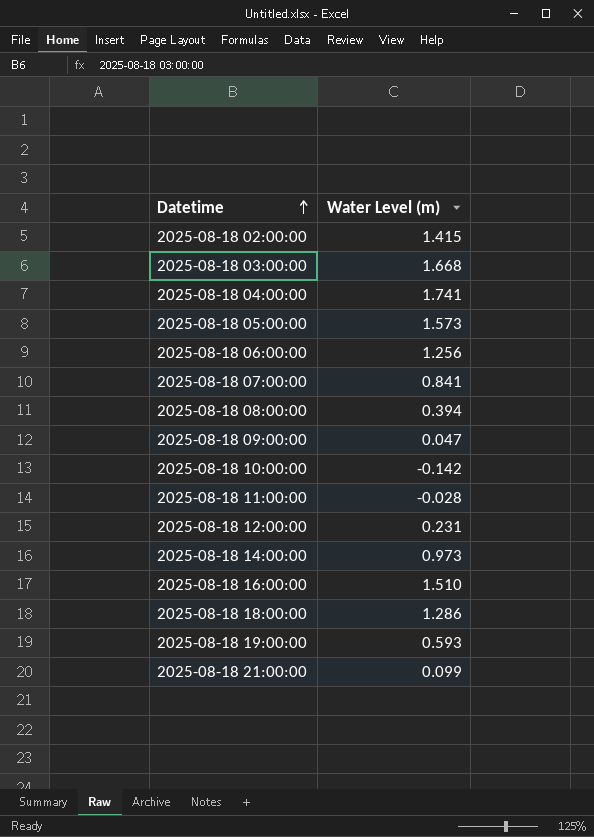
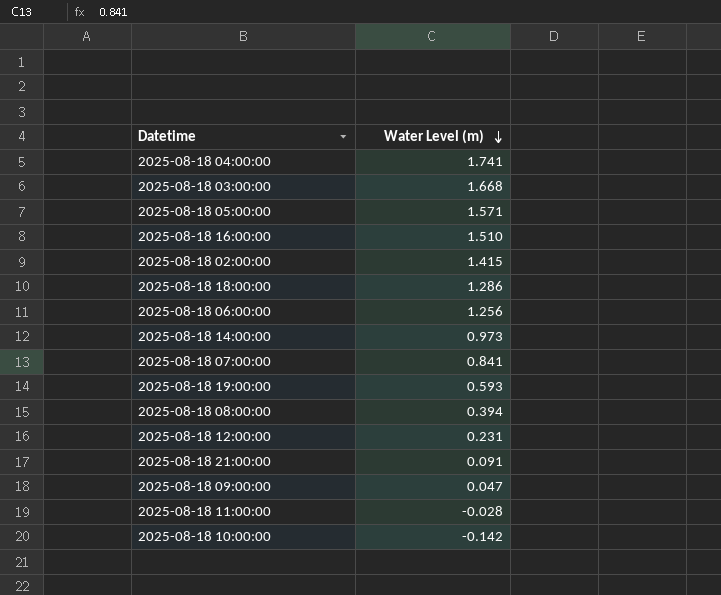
row order: Datetime ascending -> Water Level (m) descending
2025-08-18 05:00:00 | Water Level (m): 1.573 -> 1.571
2025-08-18 21:00:00 | Water Level (m): 0.099 -> 0.091

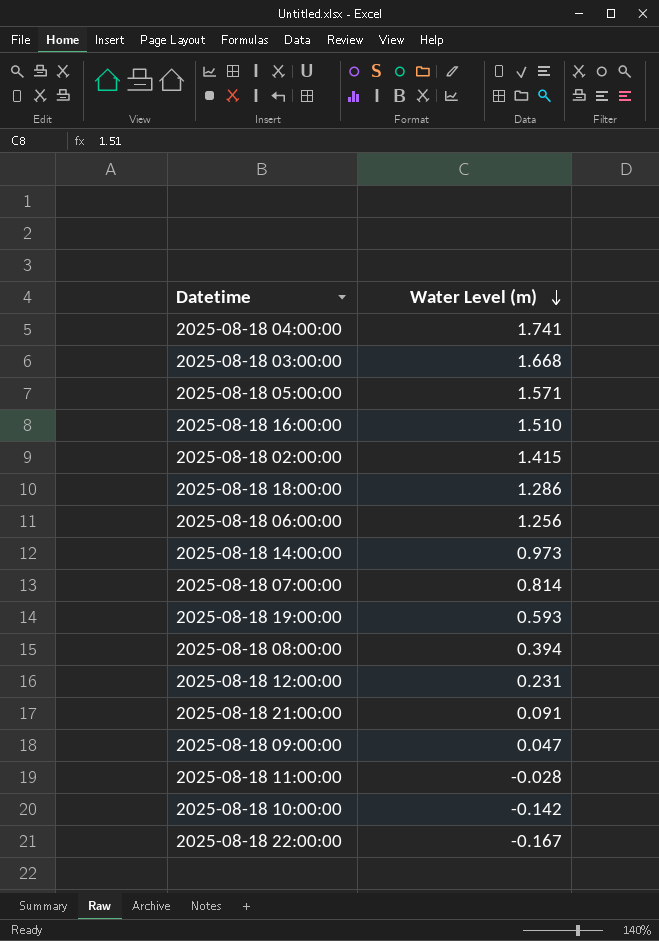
2025-08-18 07:00:00 | Water Level (m): 0.841 -> 0.814
row 2025-08-18 22:00:00: none -> -0.167

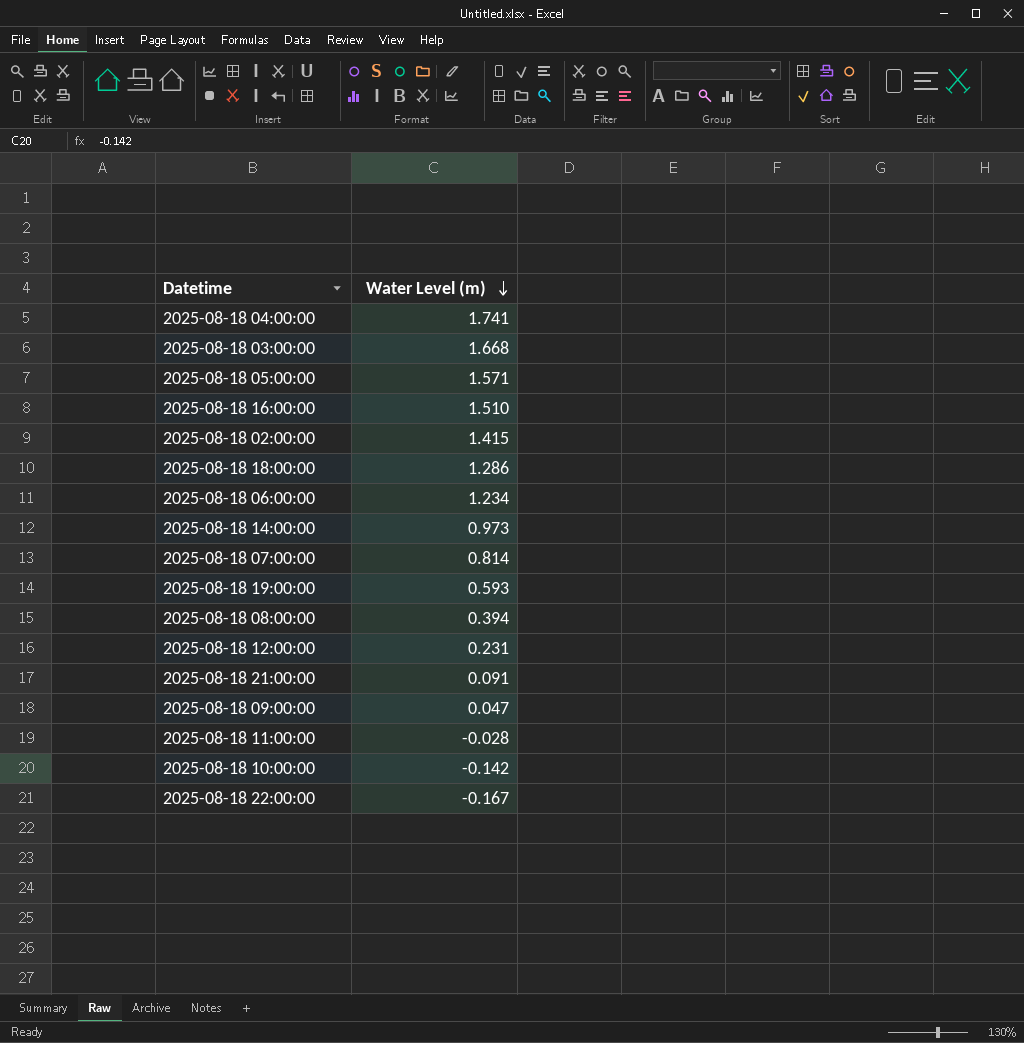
2025-08-18 06:00:00 | Water Level (m): 1.256 -> 1.234

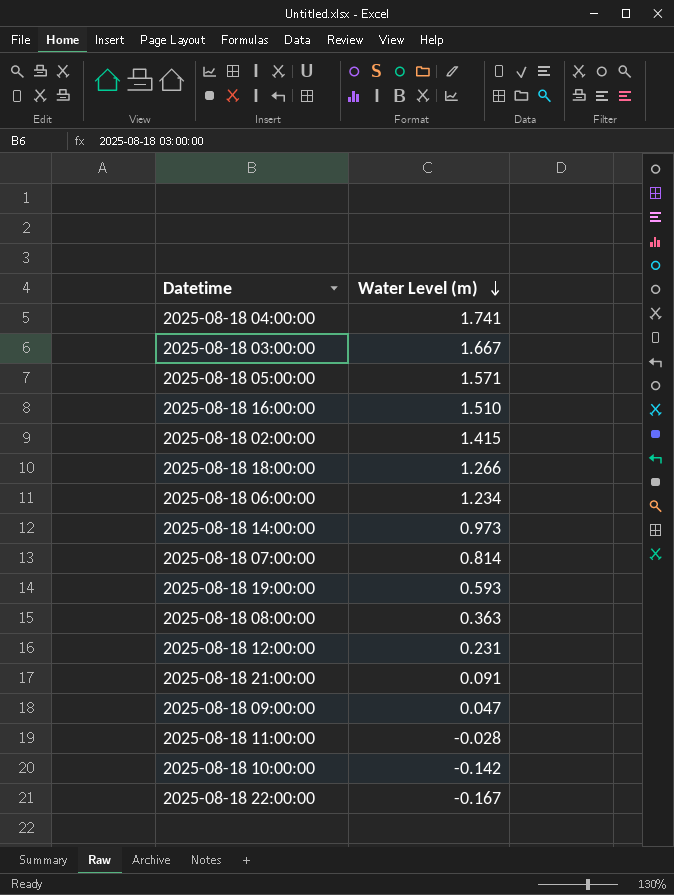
2025-08-18 03:00:00 | Water Level (m): 1.668 -> 1.667
2025-08-18 18:00:00 | Water Level (m): 1.286 -> 1.266
2025-08-18 08:00:00 | Water Level (m): 0.394 -> 0.363

